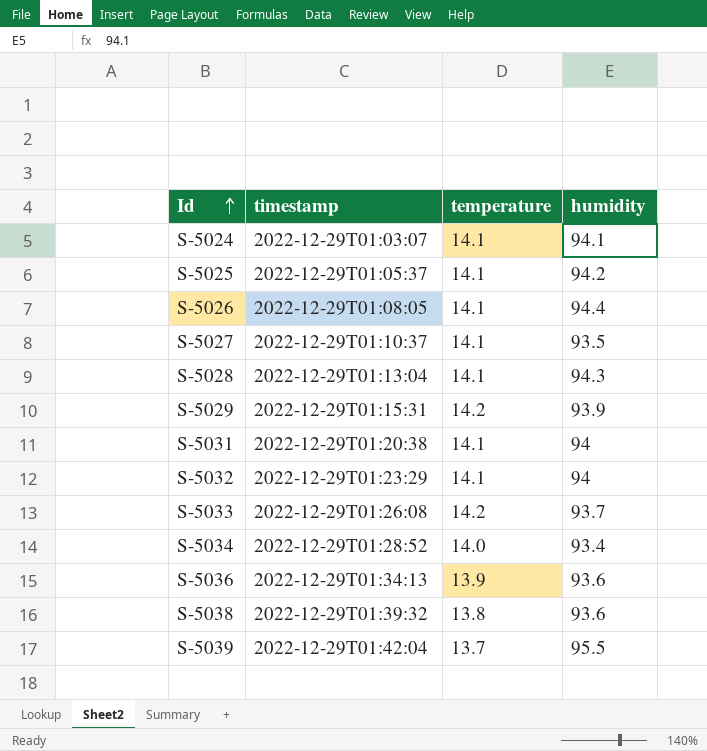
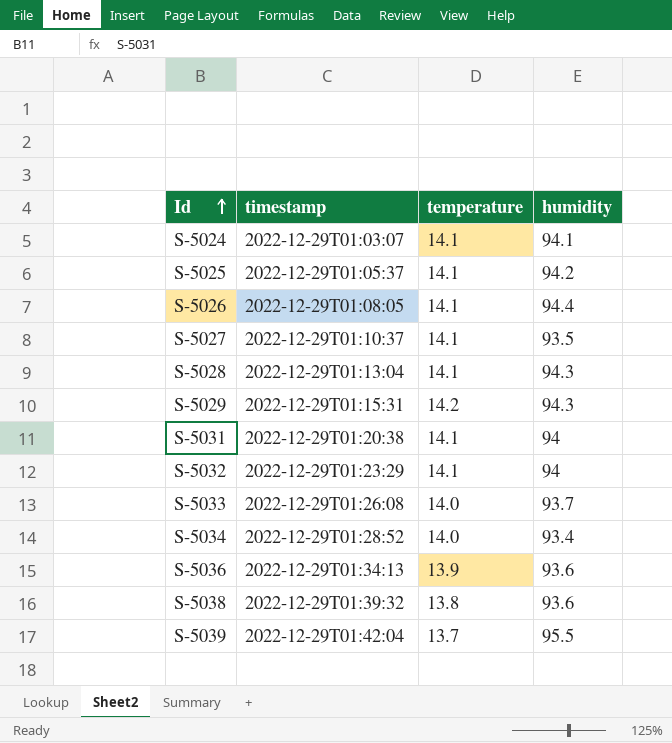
S-5029 | humidity: 93.9 -> 94.3
S-5033 | temperature: 14.2 -> 14.0

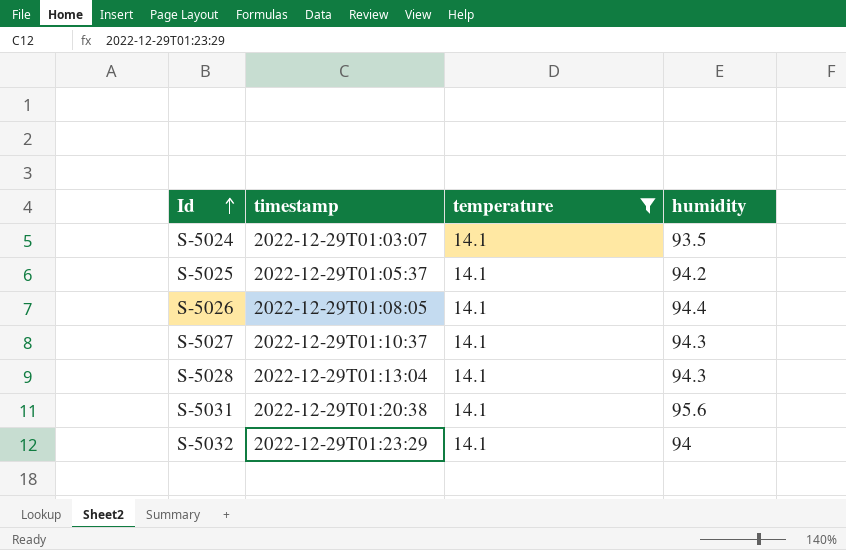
filter: none -> temperature = 14.1
S-5024 | humidity: 94.1 -> 93.5
S-5027 | humidity: 93.5 -> 94.3
S-5031 | humidity: 94 -> 95.6

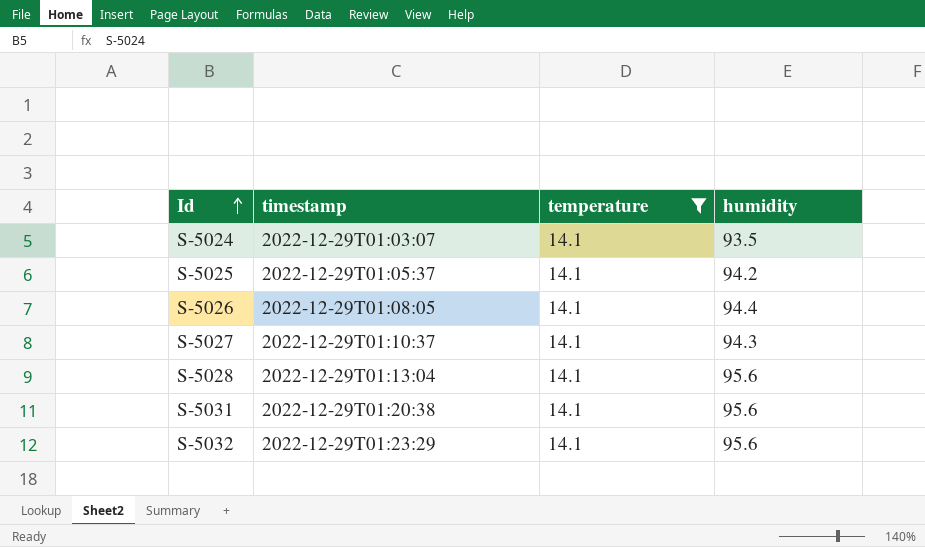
S-5028 | humidity: 94.3 -> 95.6
S-5032 | humidity: 94 -> 95.6

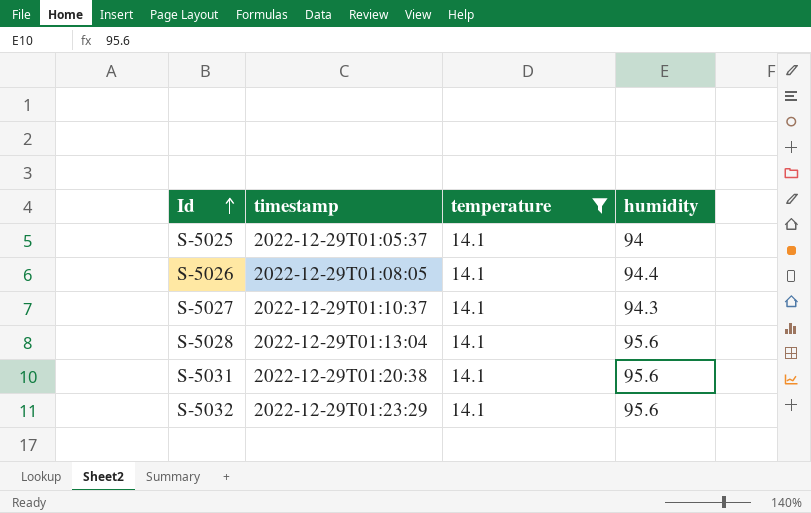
row S-5024: 2022-12-29T01:03:07 | 14.1 | 93.5 -> none
S-5025 | humidity: 94.2 -> 94

